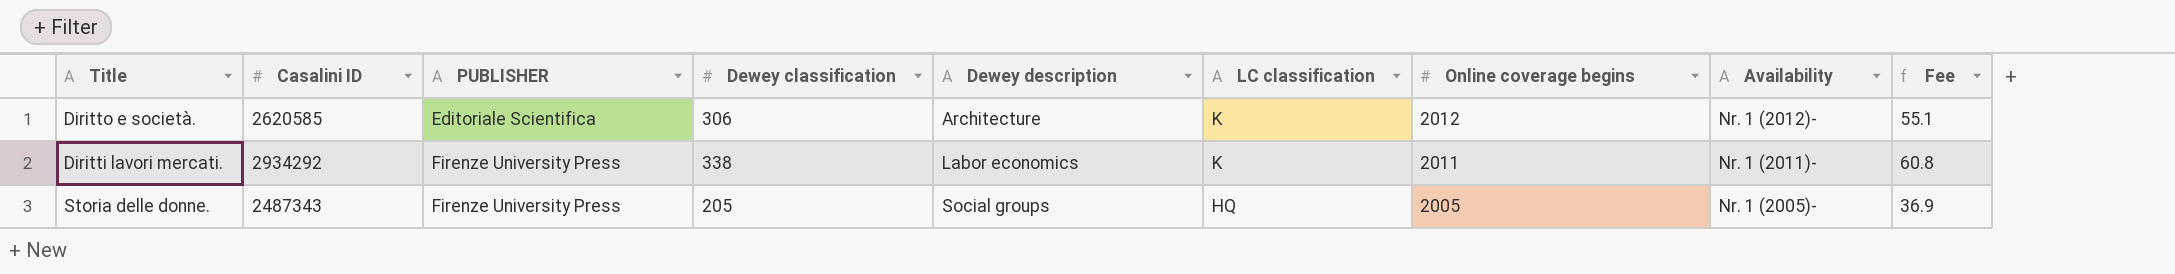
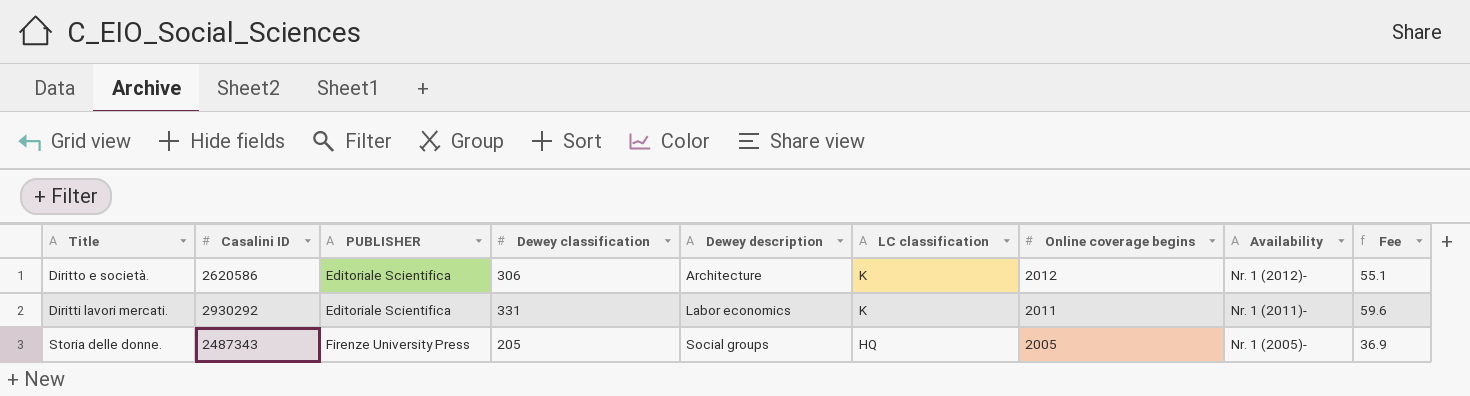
Diritto e società. | Casalini ID: 2620585 -> 2620586
Diritti lavori mercati. | Casalini ID: 2934292 -> 2930292
Diritti lavori mercati. | PUBLISHER: Firenze University Press -> Editoriale Scientifica
Diritti lavori mercati. | Dewey classification: 338 -> 331
Diritti lavori mercati. | Fee: 60.8 -> 59.6

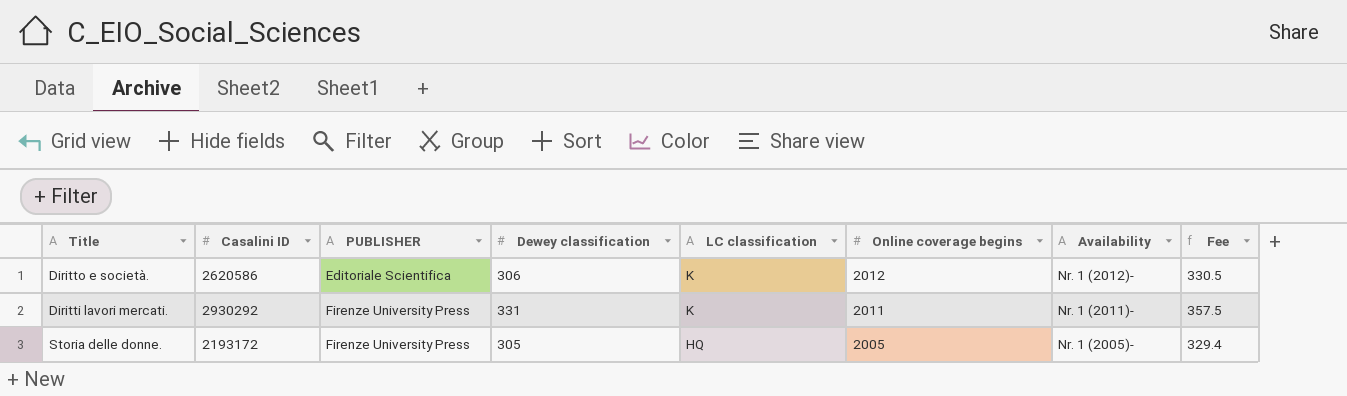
column Dewey description | position: 5 -> none
column Fee | formula: [Dewey classification] * 0.18 -> [Dewey classification] * 1.08
Diritti lavori mercati. | PUBLISHER: Editoriale Scientifica -> Firenze University Press
Storia delle donne. | Casalini ID: 2487343 -> 2193172
Storia delle donne. | Dewey classification: 205 -> 305

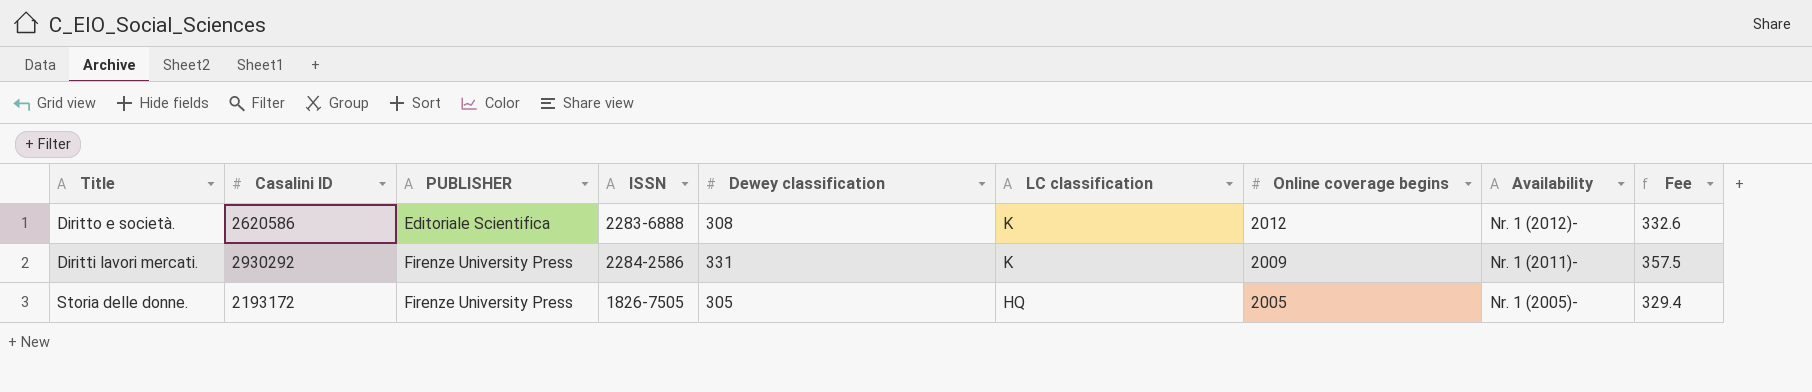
column ISSN | position: none -> 4
Diritto e società. | Dewey classification: 306 -> 308
Diritto e società. | Fee: 330.5 -> 332.6
Diritti lavori mercati. | Online coverage begins: 2011 -> 2009

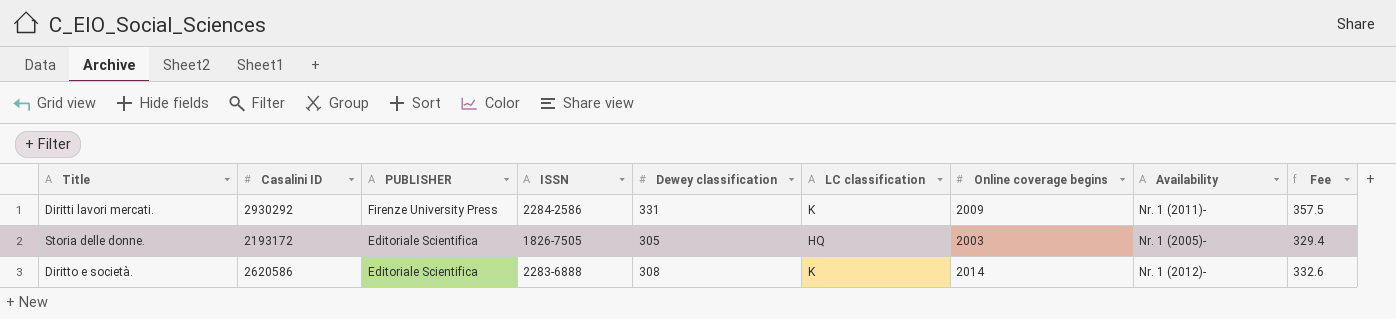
row order: PUBLISHER ascending -> PUBLISHER descending
Storia delle donne. | PUBLISHER: Firenze University Press -> Editoriale Scientifica
Storia delle donne. | Online coverage begins: 2005 -> 2003
Diritto e società. | Online coverage begins: 2012 -> 2014

